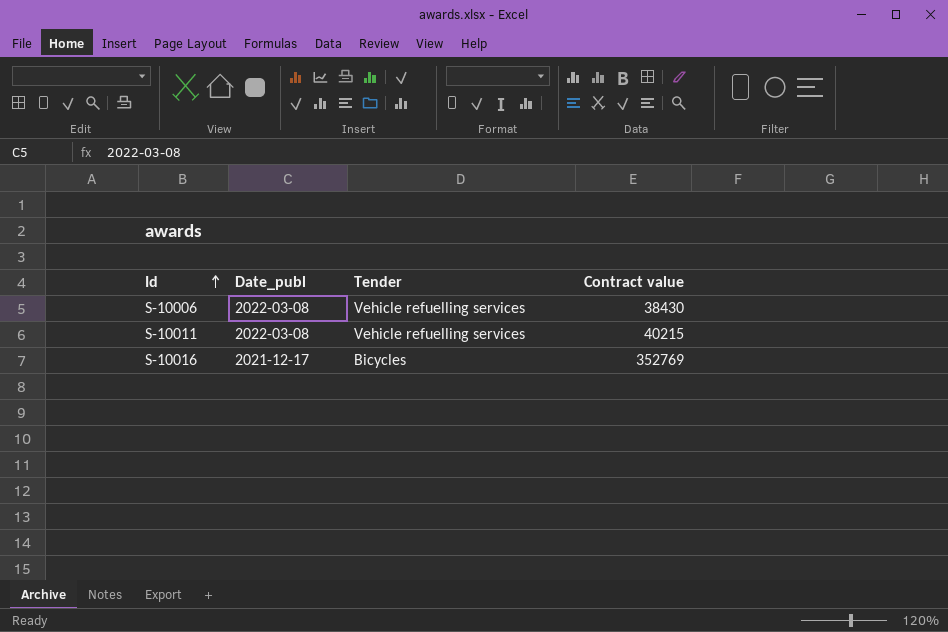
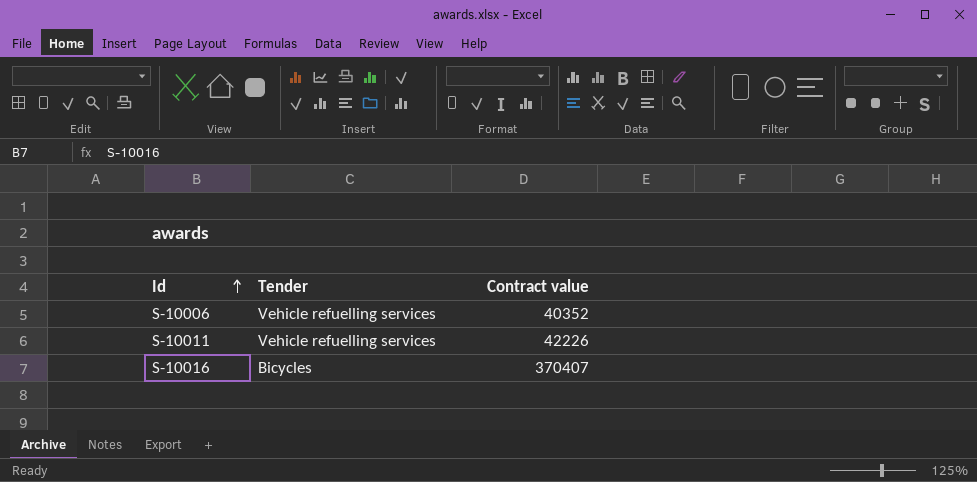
column Date_publ | position: 2 -> none
S-10006 | Contract value: 38430 -> 40352
S-10011 | Contract value: 40215 -> 42226
S-10016 | Contract value: 352769 -> 370407

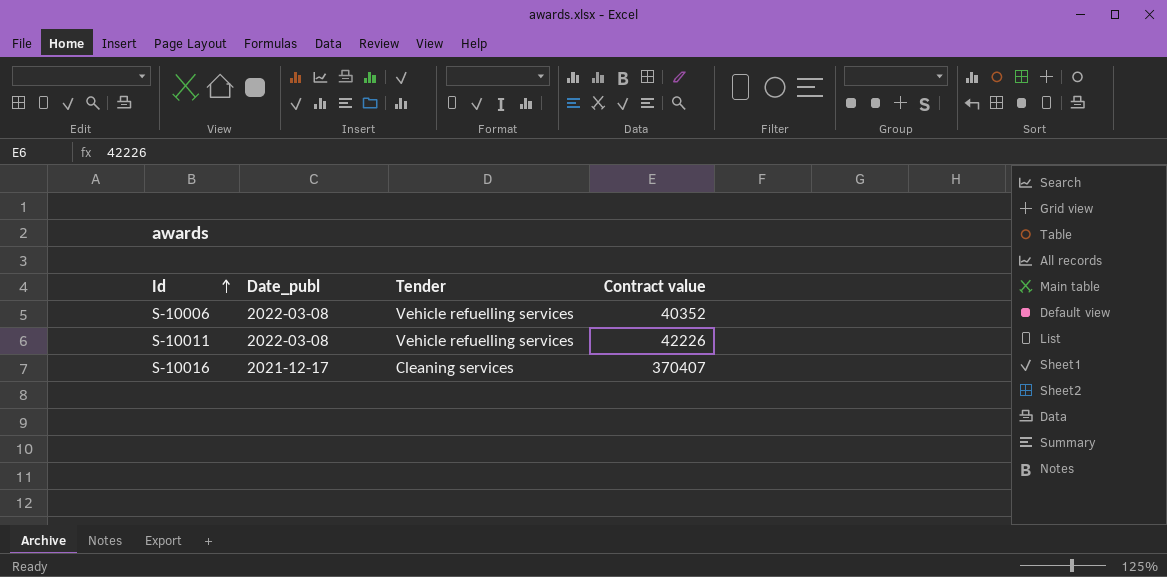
column Date_publ | position: none -> 2
S-10016 | Tender: Bicycles -> Cleaning services

